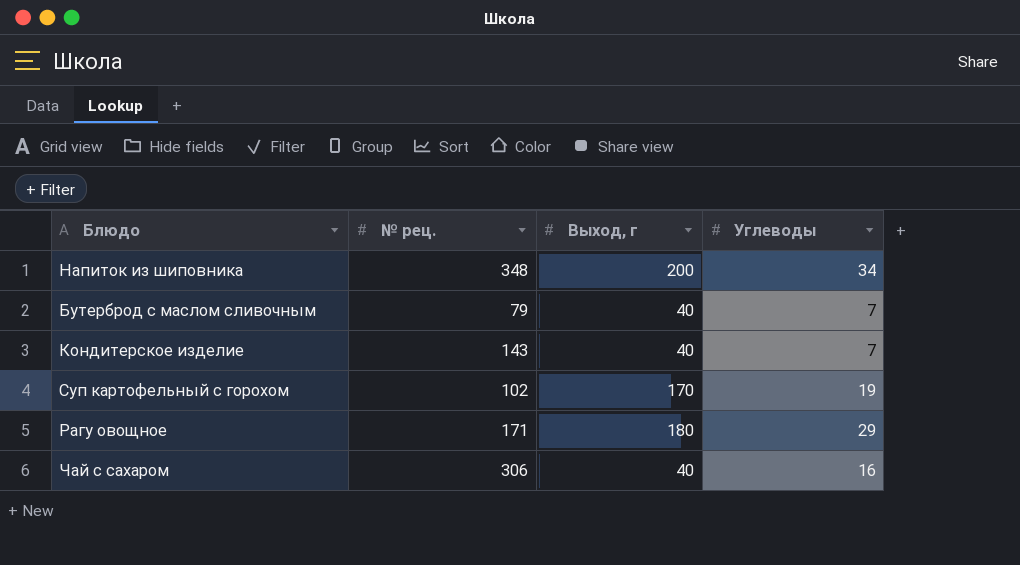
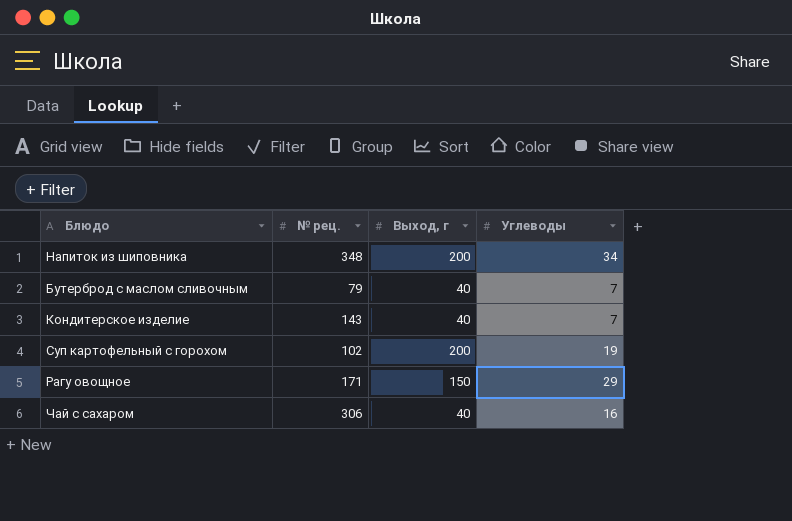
Суп картофельный с горохом | Выход, г: 170 -> 200
Рагу овощное | Выход, г: 180 -> 150

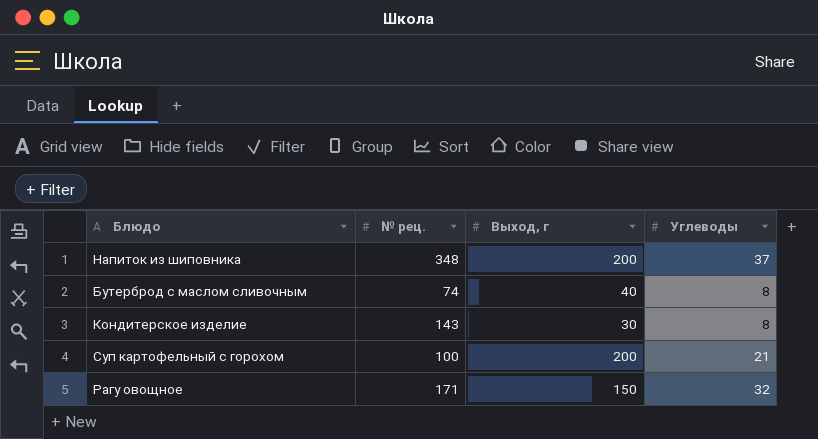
row Чай с сахаром: 306 | 40 | 16 -> none
Напиток из шиповника | Углеводы: 34 -> 37
Бутерброд с маслом сливочным | № рец.: 79 -> 74
Бутерброд с маслом сливочным | Углеводы: 7 -> 8
Кондитерское изделие | Выход, г: 40 -> 30
Кондитерское изделие | Углеводы: 7 -> 8
Суп картофельный с горохом | № рец.: 102 -> 100
Суп картофельный с горохом | Углеводы: 19 -> 21
Рагу овощное | Углеводы: 29 -> 32

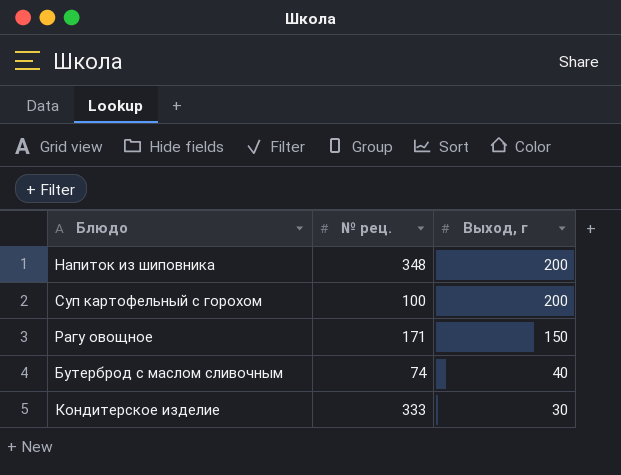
row order: none -> Выход, г descending
column Углеводы | position: 4 -> none
Кондитерское изделие | № рец.: 143 -> 333

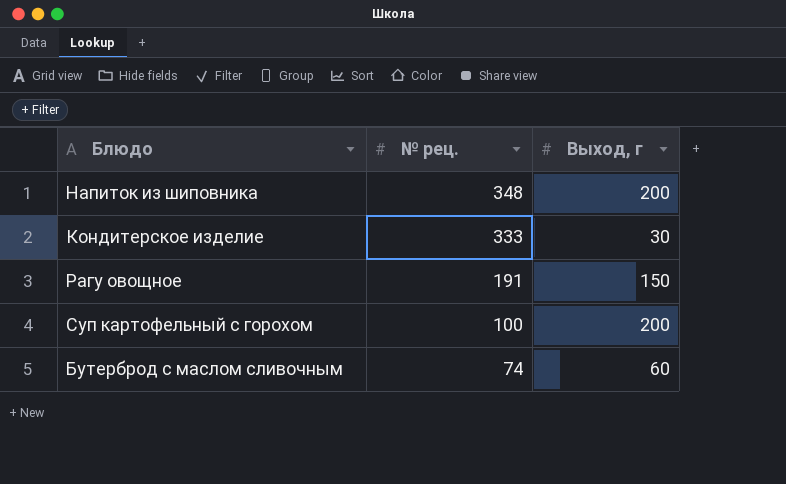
row order: Выход, г descending -> № рец. descending
Рагу овощное | № рец.: 171 -> 191
Бутерброд с маслом сливочным | Выход, г: 40 -> 60

